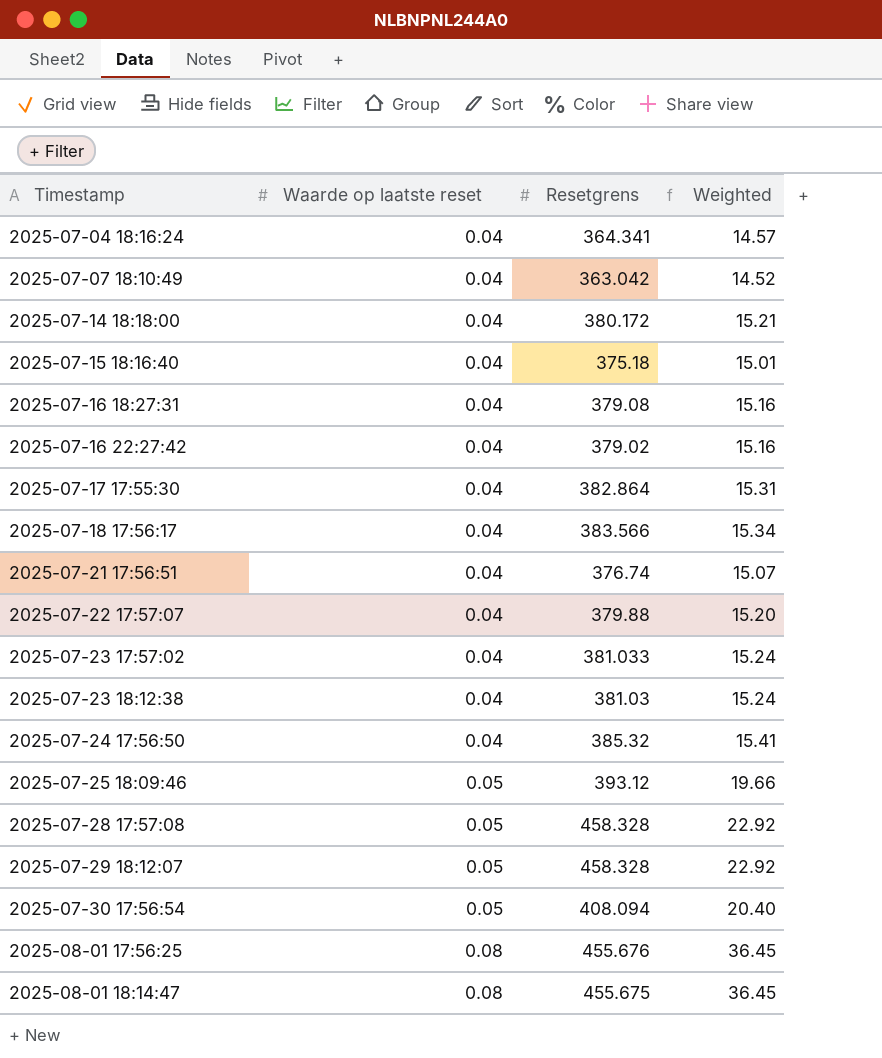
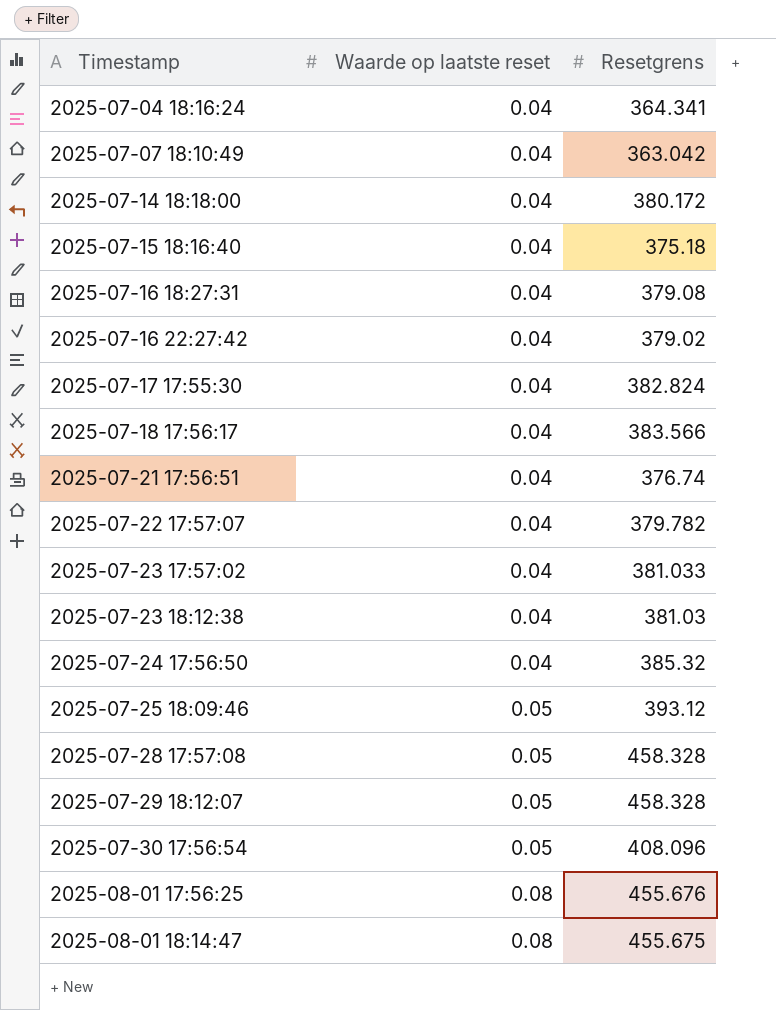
column Weighted | formula: [Waarde op laatste reset] * [Resetgrens] -> none
2025-07-17 17:55:30 | Resetgrens: 382.864 -> 382.824
2025-07-22 17:57:07 | Resetgrens: 379.88 -> 379.782
2025-07-30 17:56:54 | Resetgrens: 408.094 -> 408.096

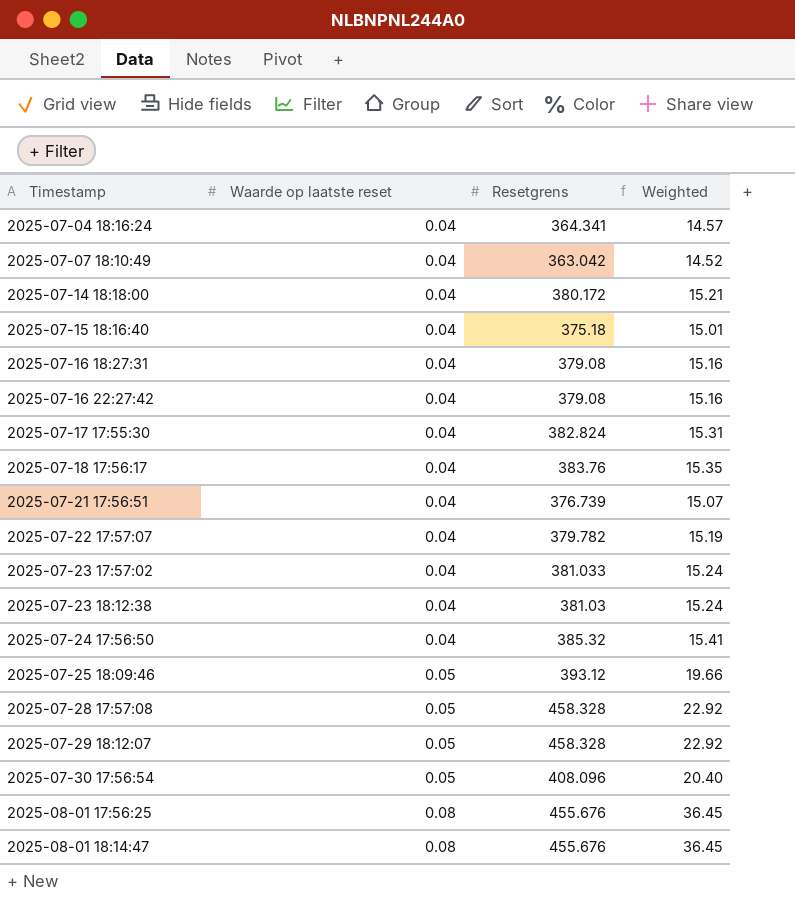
column Weighted | formula: none -> [Waarde op laatste reset] * [Resetgrens]
2025-07-16 22:27:42 | Resetgrens: 379.02 -> 379.08
2025-07-18 17:56:17 | Resetgrens: 383.566 -> 383.76
2025-07-21 17:56:51 | Resetgrens: 376.74 -> 376.739
2025-08-01 18:14:47 | Resetgrens: 455.675 -> 455.676

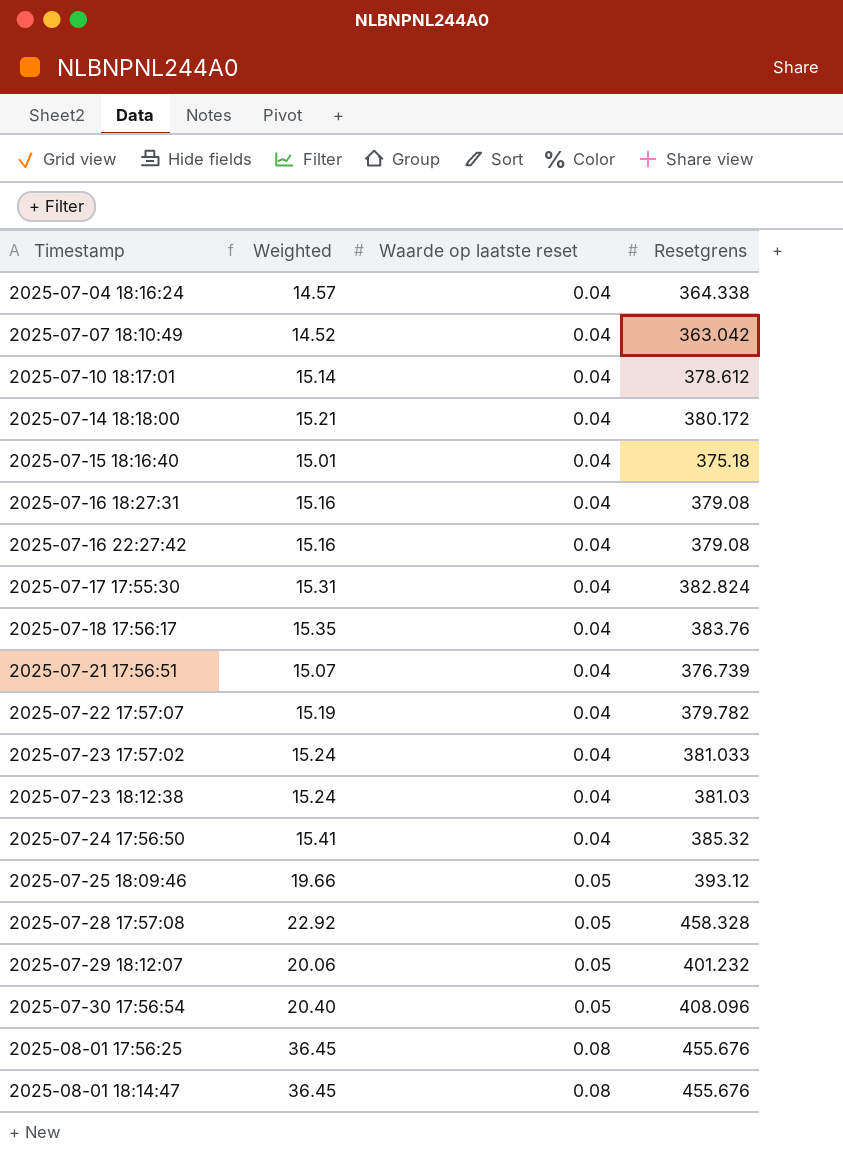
column Weighted | position: 4 -> 2
2025-07-04 18:16:24 | Resetgrens: 364.341 -> 364.338
row 2025-07-10 18:17:01: none -> 15.14 | 0.04 | 378.612
2025-07-29 18:12:07 | Weighted: 22.92 -> 20.06
2025-07-29 18:12:07 | Resetgrens: 458.328 -> 401.232

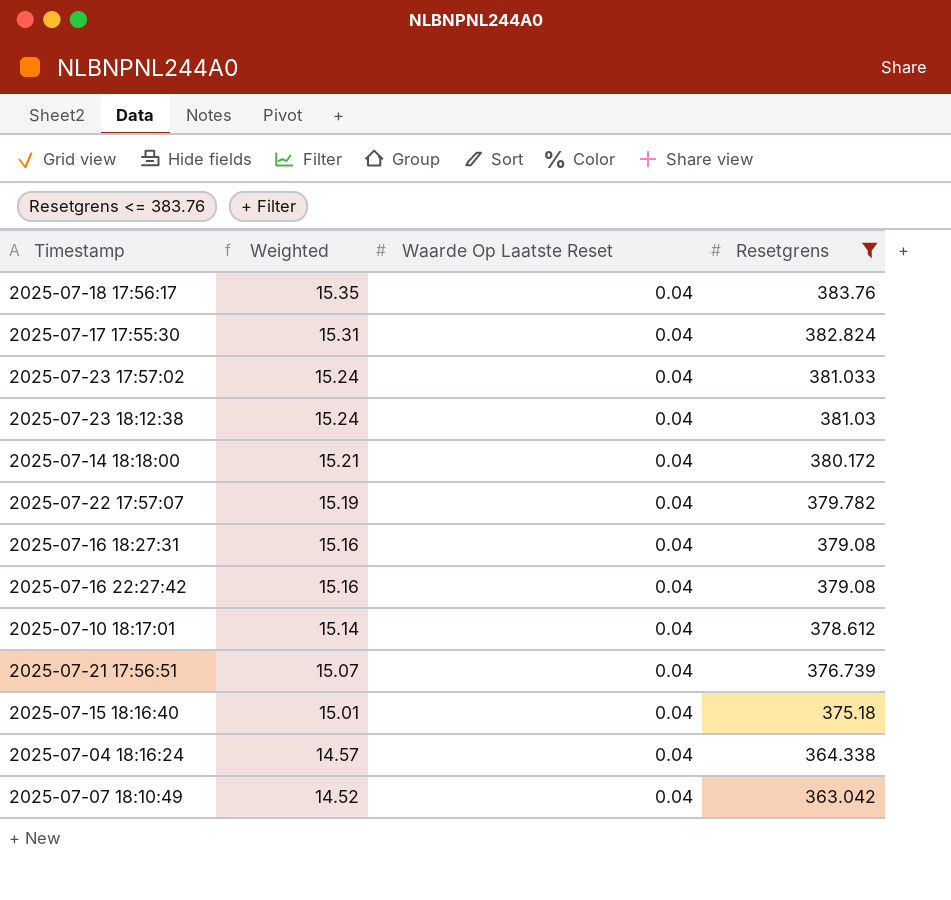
filter: none -> Resetgrens <= 383.76
row order: Timestamp ascending -> Weighted descending
column name: Waarde op laatste reset -> Waarde Op Laatste Reset

